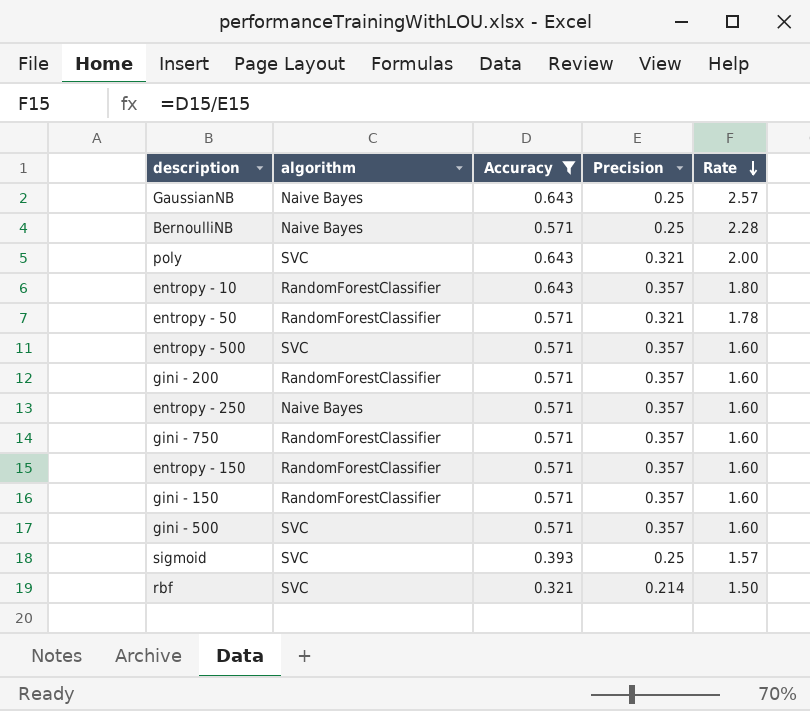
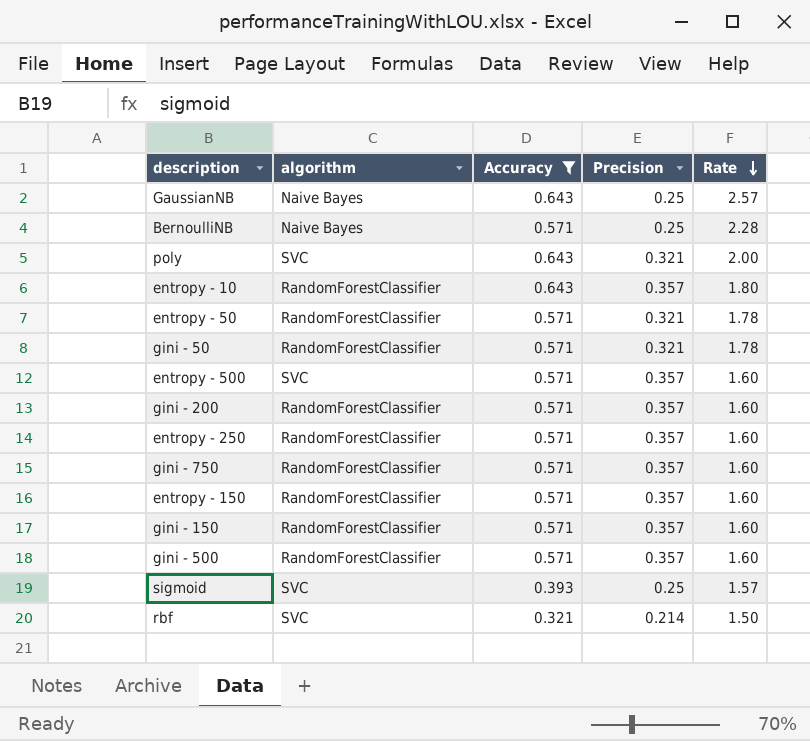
row gini - 50: none -> RandomForestClassifier | 0.571 | 0.321 | 1.78
entropy - 250 | algorithm: Naive Bayes -> RandomForestClassifier
gini - 500 | algorithm: SVC -> RandomForestClassifier

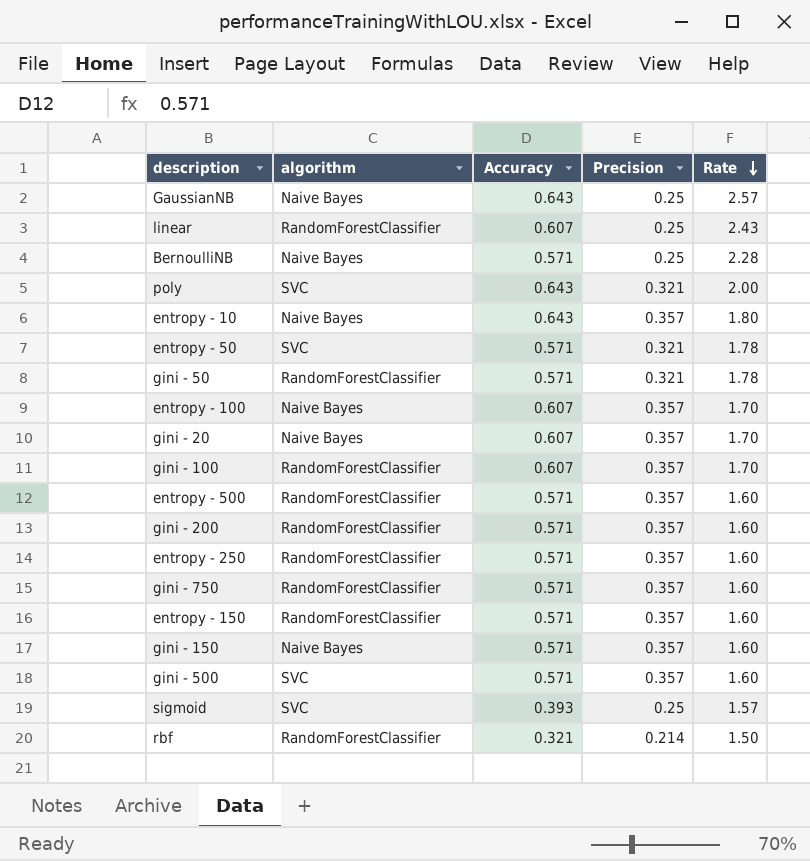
filter: Accuracy != 0.607 -> none
entropy - 10 | algorithm: RandomForestClassifier -> Naive Bayes
entropy - 50 | algorithm: RandomForestClassifier -> SVC
entropy - 500 | algorithm: SVC -> RandomForestClassifier
gini - 150 | algorithm: RandomForestClassifier -> Naive Bayes
gini - 500 | algorithm: RandomForestClassifier -> SVC
rbf | algorithm: SVC -> RandomForestClassifier

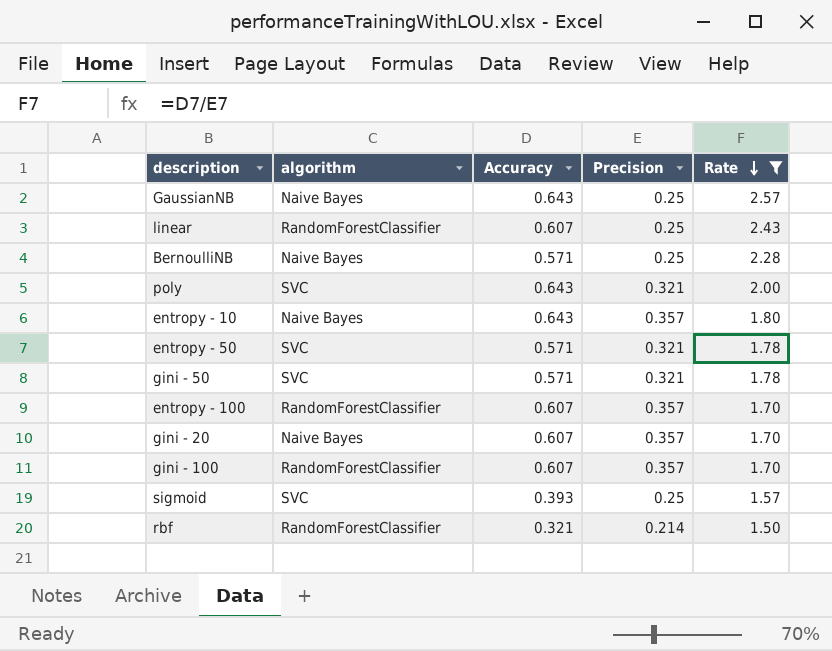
filter: none -> Rate != 1.60
gini - 50 | algorithm: RandomForestClassifier -> SVC
entropy - 100 | algorithm: Naive Bayes -> RandomForestClassifier

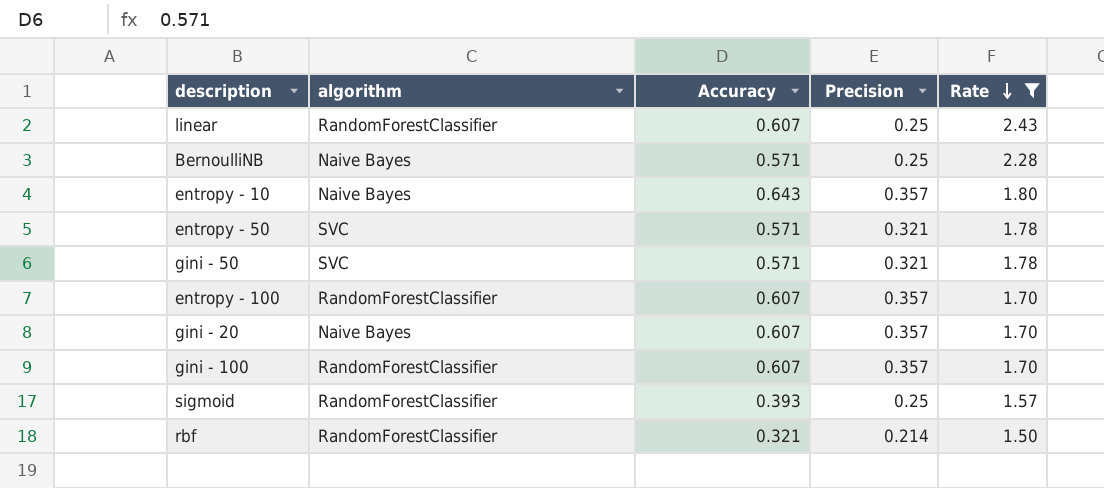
row GaussianNB: Naive Bayes | 0.643 | 0.25 | 2.57 -> none
row poly: SVC | 0.643 | 0.321 | 2.00 -> none
sigmoid | algorithm: SVC -> RandomForestClassifier

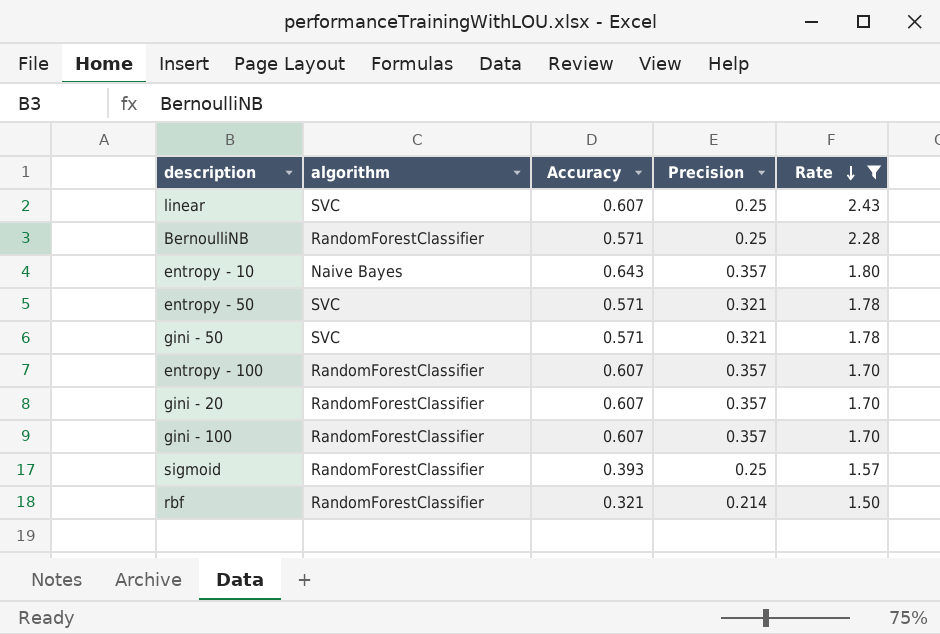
linear | algorithm: RandomForestClassifier -> SVC
BernoulliNB | algorithm: Naive Bayes -> RandomForestClassifier
gini - 20 | algorithm: Naive Bayes -> RandomForestClassifier

